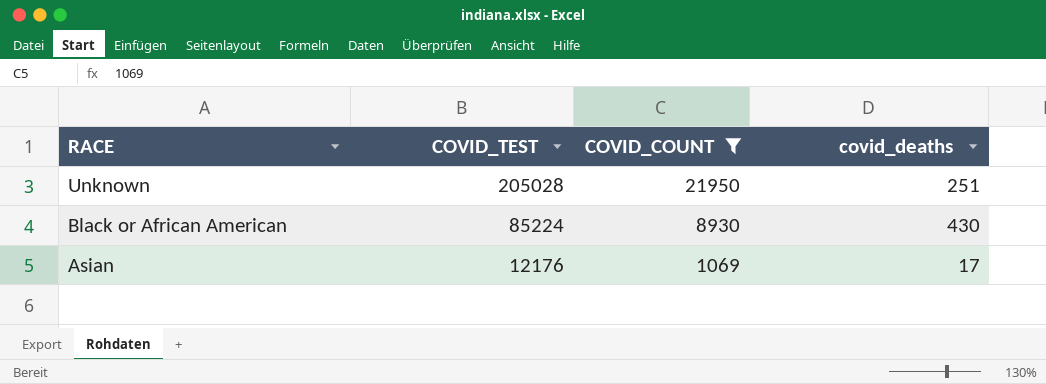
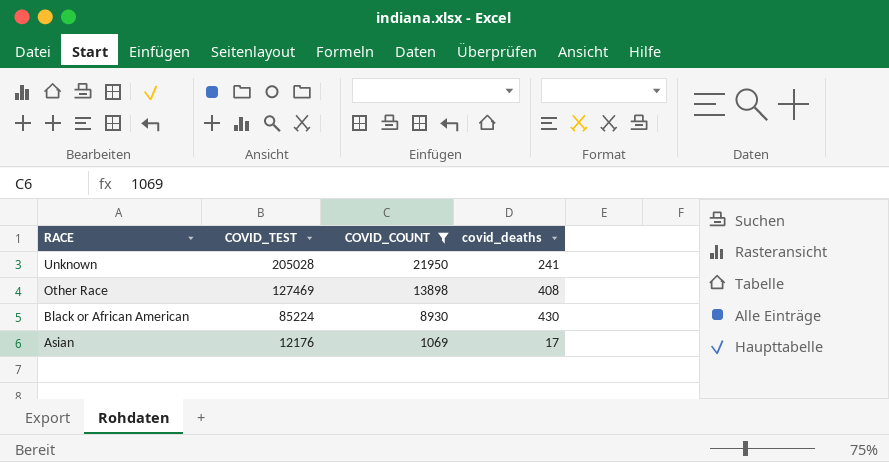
Unknown | covid_deaths: 251 -> 241
row Other Race: none -> 127469 | 13898 | 408

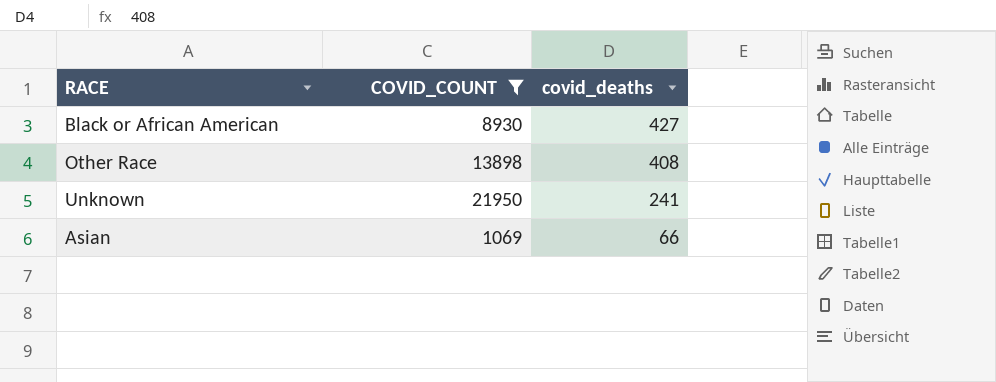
row order: RACE descending -> covid_deaths descending
column COVID_TEST | position: 2 -> none
Black or African American | covid_deaths: 430 -> 427
Asian | covid_deaths: 17 -> 66

